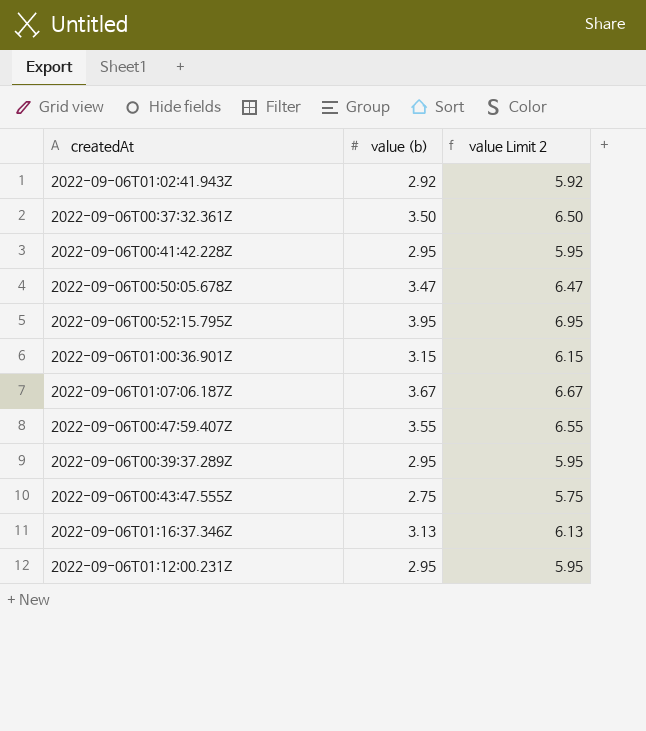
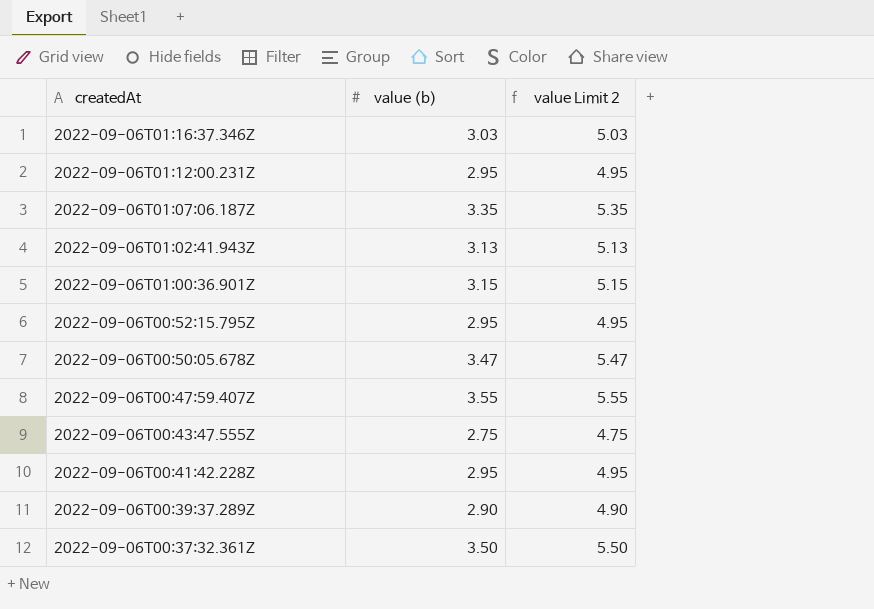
row order: none -> createdAt descending
column value Limit 2 | formula: [value (b)] + 3 -> [value (b)] + 2
2022-09-06T01:16:37.346Z | value (b): 3.13 -> 3.03
2022-09-06T01:07:06.187Z | value (b): 3.67 -> 3.35
2022-09-06T01:02:41.943Z | value (b): 2.92 -> 3.13
2022-09-06T00:52:15.795Z | value (b): 3.95 -> 2.95
2022-09-06T00:39:37.289Z | value (b): 2.95 -> 2.90

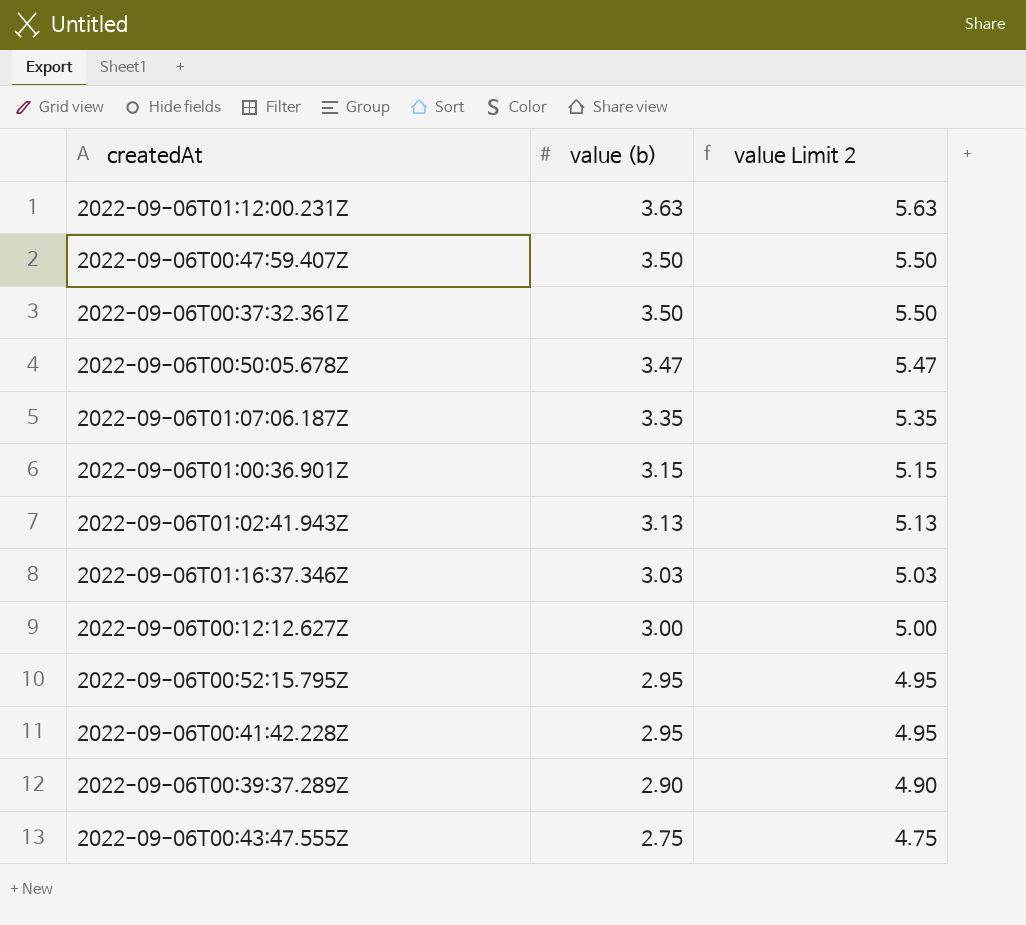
row order: createdAt descending -> value (b) descending
2022-09-06T01:12:00.231Z | value (b): 2.95 -> 3.63
2022-09-06T01:12:00.231Z | value Limit 2: 4.95 -> 5.63
2022-09-06T00:47:59.407Z | value (b): 3.55 -> 3.50
2022-09-06T00:47:59.407Z | value Limit 2: 5.55 -> 5.50
row 2022-09-06T00:12:12.627Z: none -> 3.00 | 5.00

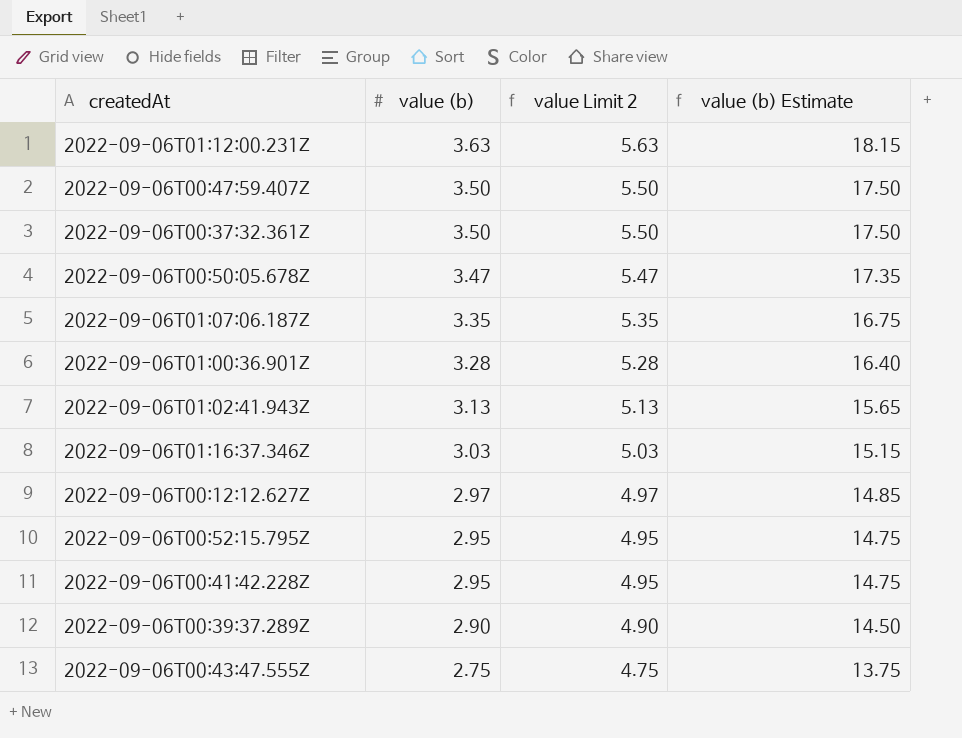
column value (b) Estimate | formula: none -> [value (b)] * 5
2022-09-06T01:00:36.901Z | value (b): 3.15 -> 3.28
2022-09-06T01:00:36.901Z | value Limit 2: 5.15 -> 5.28
2022-09-06T00:12:12.627Z | value (b): 3.00 -> 2.97
2022-09-06T00:12:12.627Z | value Limit 2: 5.00 -> 4.97

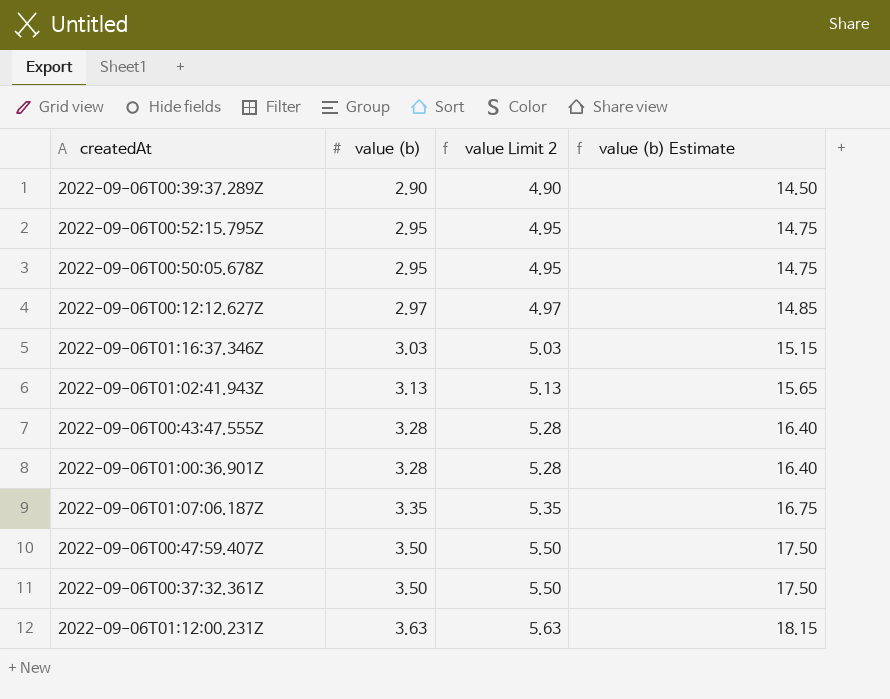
row order: value (b) descending -> value (b) ascending
row 2022-09-06T00:41:42.228Z: 2.95 | 4.95 | 14.75 -> none
2022-09-06T00:50:05.678Z | value (b): 3.47 -> 2.95
2022-09-06T00:50:05.678Z | value Limit 2: 5.47 -> 4.95
2022-09-06T00:50:05.678Z | value (b) Estimate: 17.35 -> 14.75
2022-09-06T00:43:47.555Z | value (b): 2.75 -> 3.28
2022-09-06T00:43:47.555Z | value Limit 2: 4.75 -> 5.28
2022-09-06T00:43:47.555Z | value (b) Estimate: 13.75 -> 16.40

